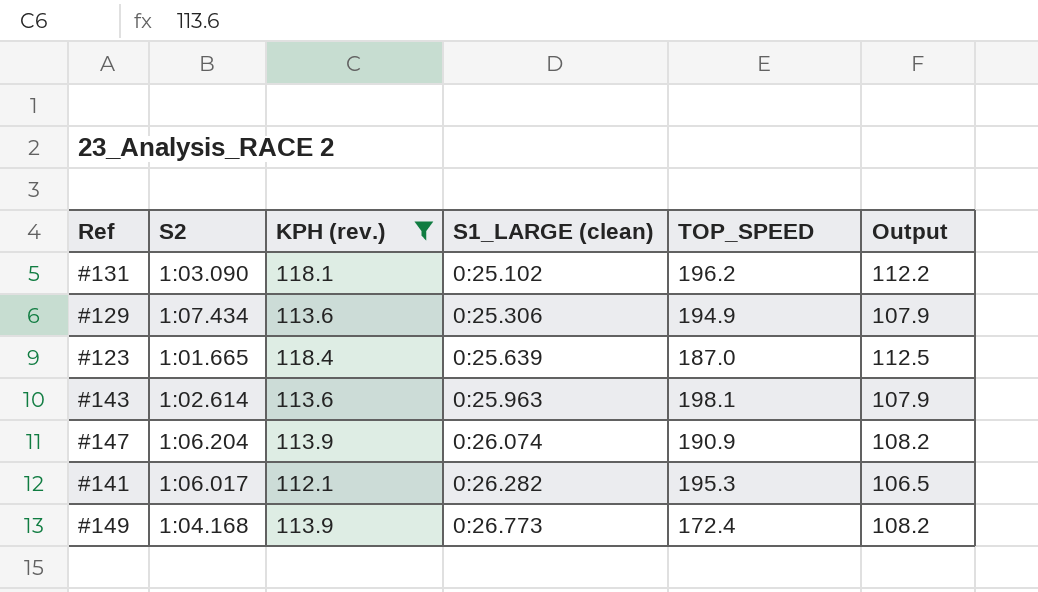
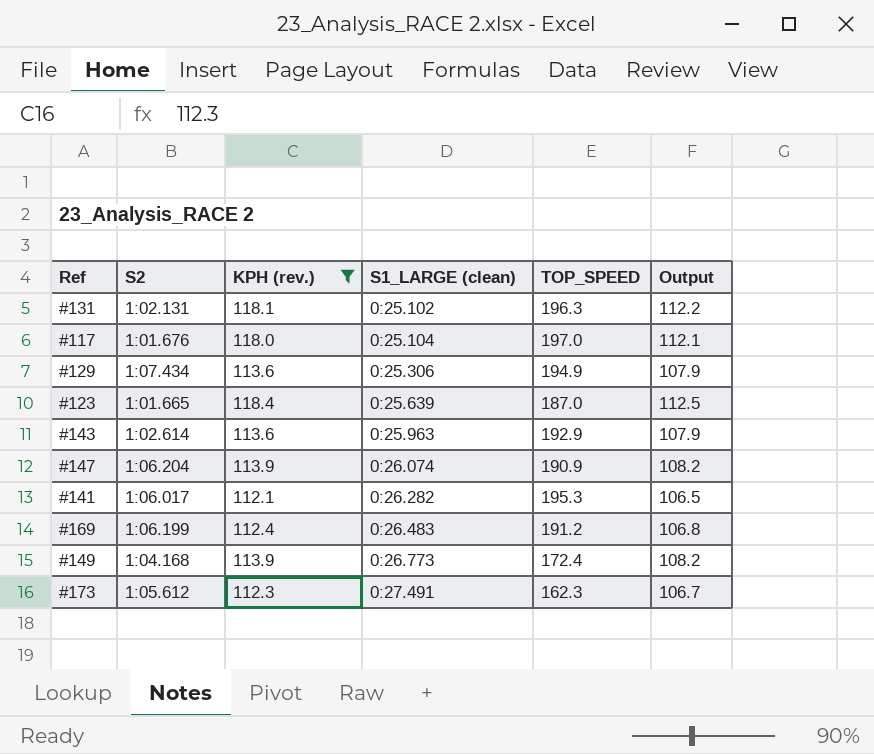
#131 | S2: 1:03.090 -> 1:02.131
#131 | TOP_SPEED: 196.2 -> 196.3
row #117: none -> 1:01.676 | 118.0 | 0:25.104 | 197.0 | 112.1
#143 | TOP_SPEED: 198.1 -> 192.9
row #169: none -> 1:06.199 | 112.4 | 0:26.483 | 191.2 | 106.8
row #173: none -> 1:05.612 | 112.3 | 0:27.491 | 162.3 | 106.7

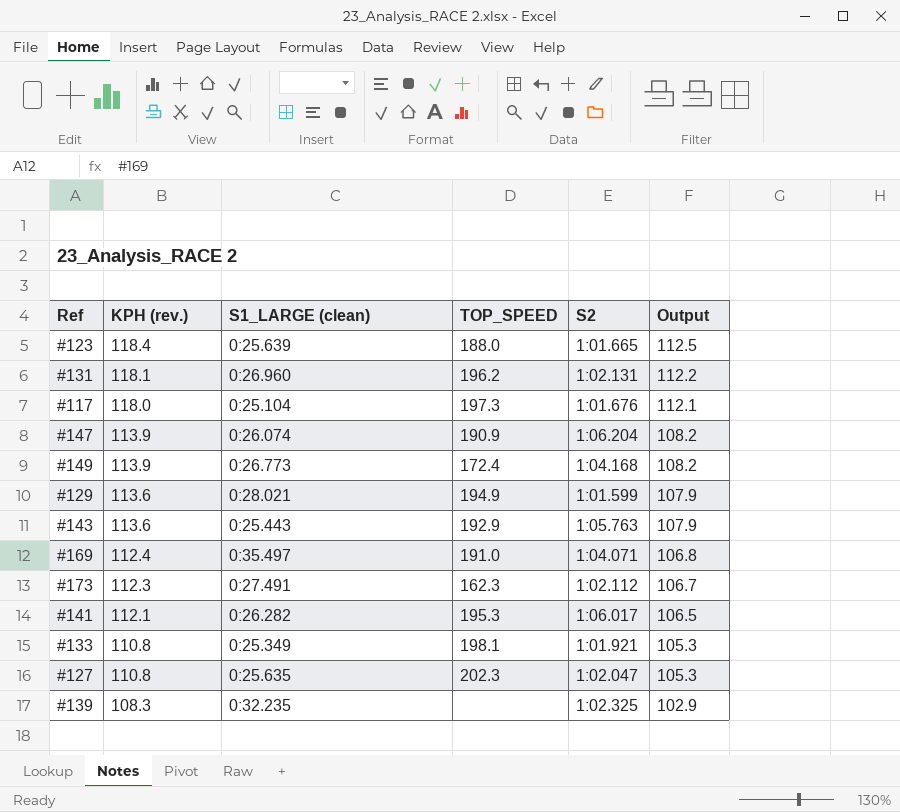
filter: KPH (rev.) >= 112.1 -> none
row order: S1_LARGE (clean) ascending -> KPH (rev.) descending
column S2 | position: 2 -> 5
#123 | TOP_SPEED: 187.0 -> 188.0
#131 | S1_LARGE (clean): 0:25.102 -> 0:26.960
#131 | TOP_SPEED: 196.3 -> 196.2
#117 | TOP_SPEED: 197.0 -> 197.3
#129 | S1_LARGE (clean): 0:25.306 -> 0:28.021
#129 | S2: 1:07.434 -> 1:01.599
#143 | S1_LARGE (clean): 0:25.963 -> 0:25.443
#143 | S2: 1:02.614 -> 1:05.763
#169 | S1_LARGE (clean): 0:26.483 -> 0:35.497
#169 | TOP_SPEED: 191.2 -> 191.0
#169 | S2: 1:06.199 -> 1:04.071
#173 | S2: 1:05.612 -> 1:02.112

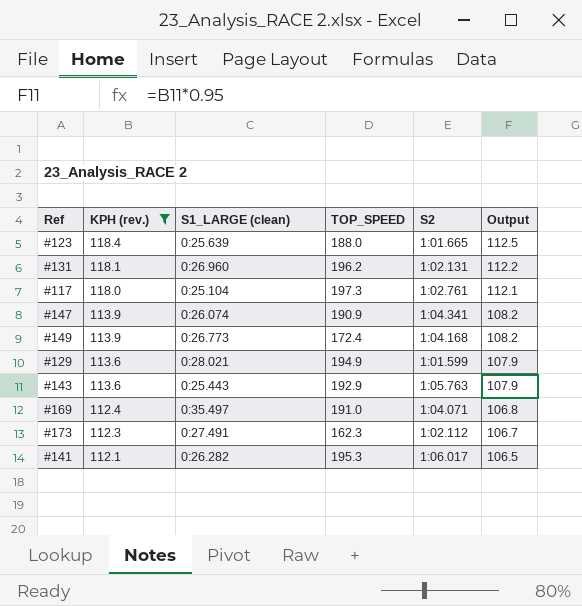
filter: none -> KPH (rev.) >= 112.1
#117 | S2: 1:01.676 -> 1:02.761
#147 | S2: 1:06.204 -> 1:04.341

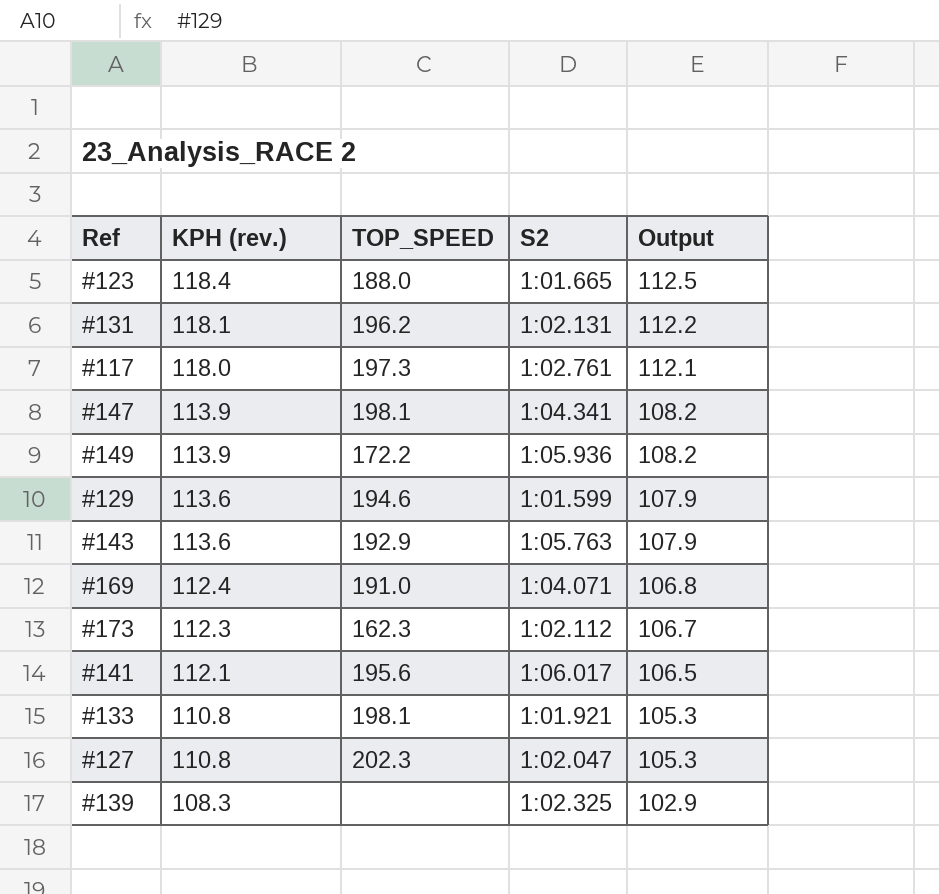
filter: KPH (rev.) >= 112.1 -> none
column S1_LARGE (clean) | position: 3 -> none
#147 | TOP_SPEED: 190.9 -> 198.1
#149 | TOP_SPEED: 172.4 -> 172.2
#149 | S2: 1:04.168 -> 1:05.936
#129 | TOP_SPEED: 194.9 -> 194.6
#141 | TOP_SPEED: 195.3 -> 195.6

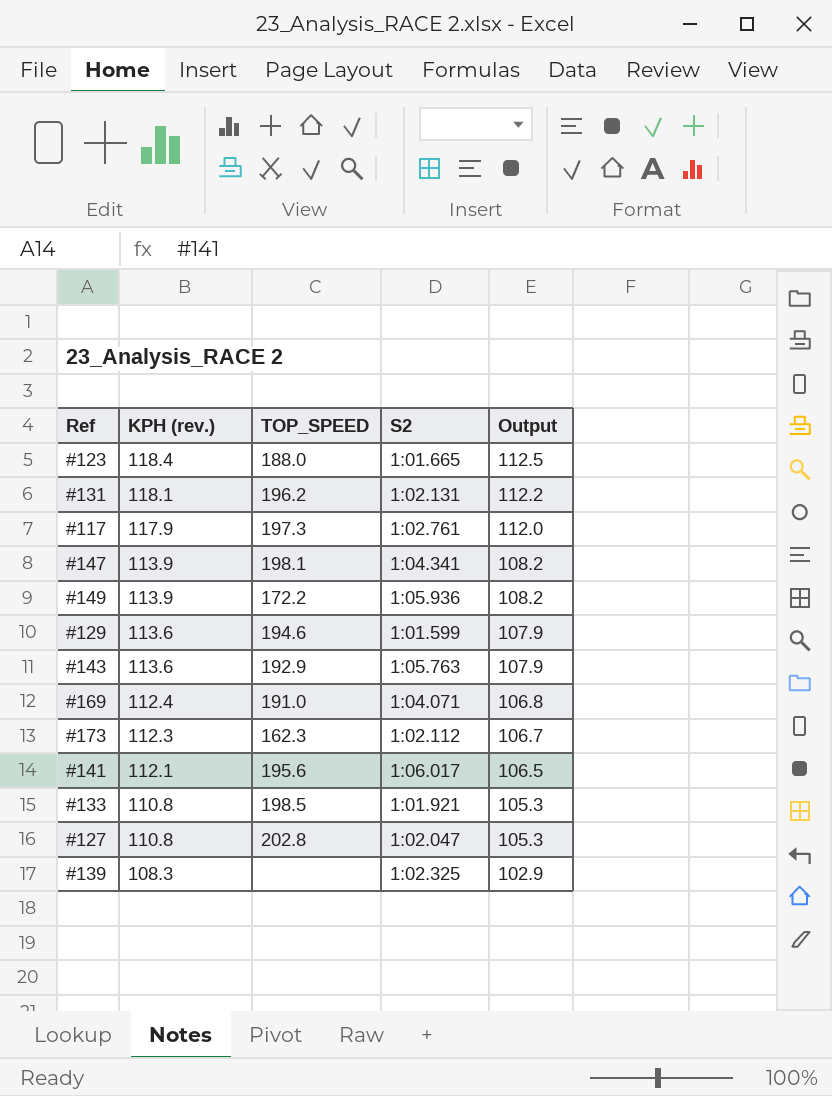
#117 | KPH (rev.): 118.0 -> 117.9
#117 | Output: 112.1 -> 112.0
#133 | TOP_SPEED: 198.1 -> 198.5
#127 | TOP_SPEED: 202.3 -> 202.8

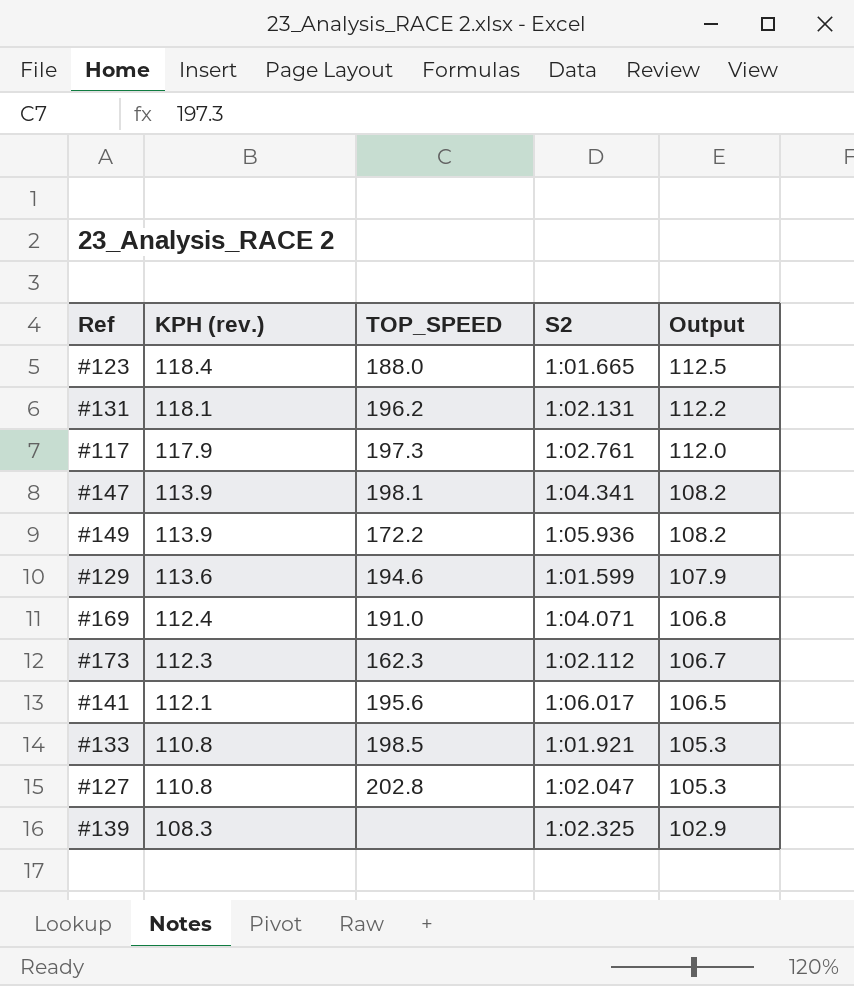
row #143: 113.6 | 192.9 | 1:05.763 | 107.9 -> none

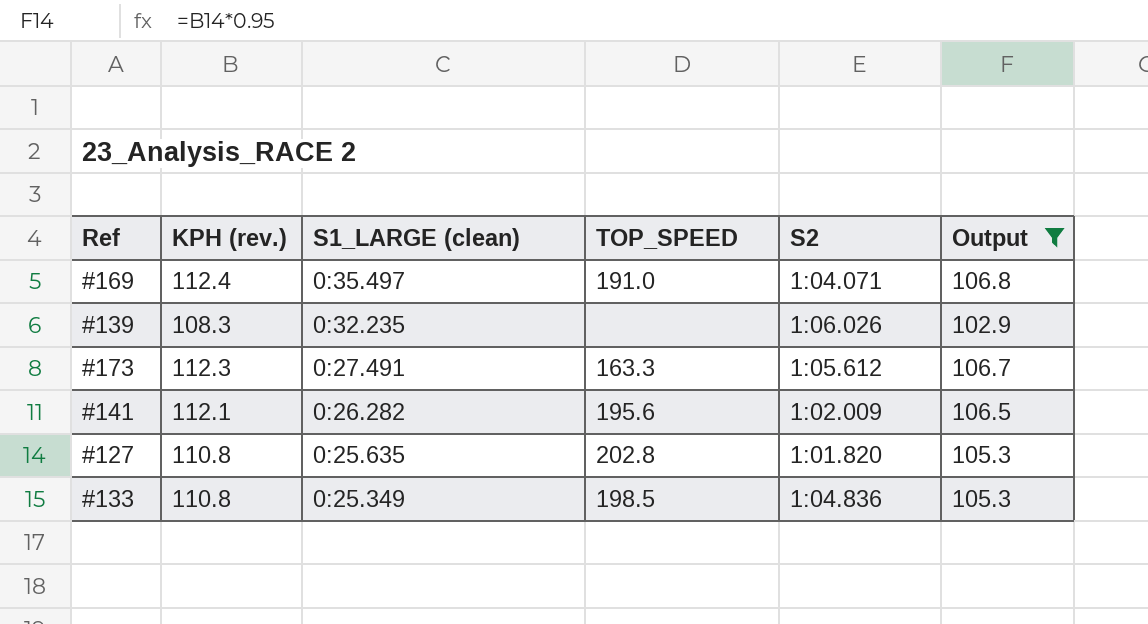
filter: none -> Output <= 106.8
row order: KPH (rev.) descending -> S1_LARGE (clean) descending
column S1_LARGE (clean) | position: none -> 3
#139 | S2: 1:02.325 -> 1:06.026
#173 | TOP_SPEED: 162.3 -> 163.3
#173 | S2: 1:02.112 -> 1:05.612
#141 | S2: 1:06.017 -> 1:02.009
#127 | S2: 1:02.047 -> 1:01.820
#133 | S2: 1:01.921 -> 1:04.836

